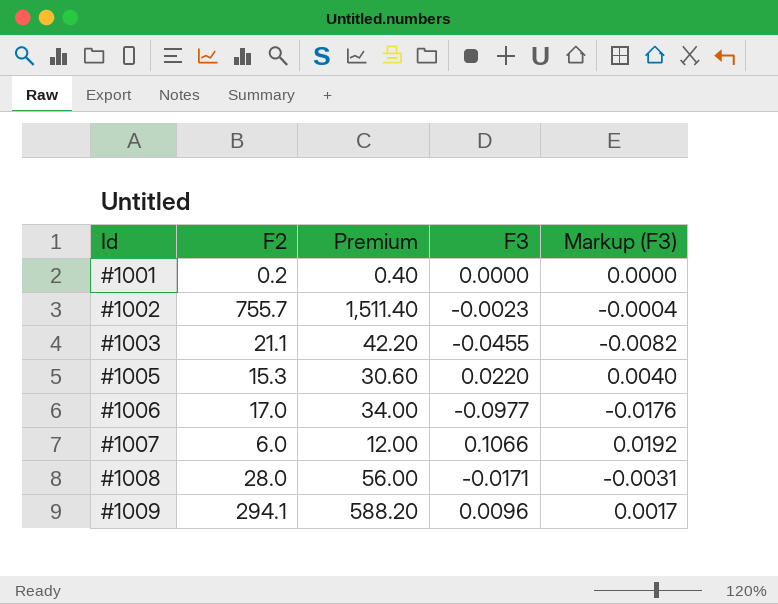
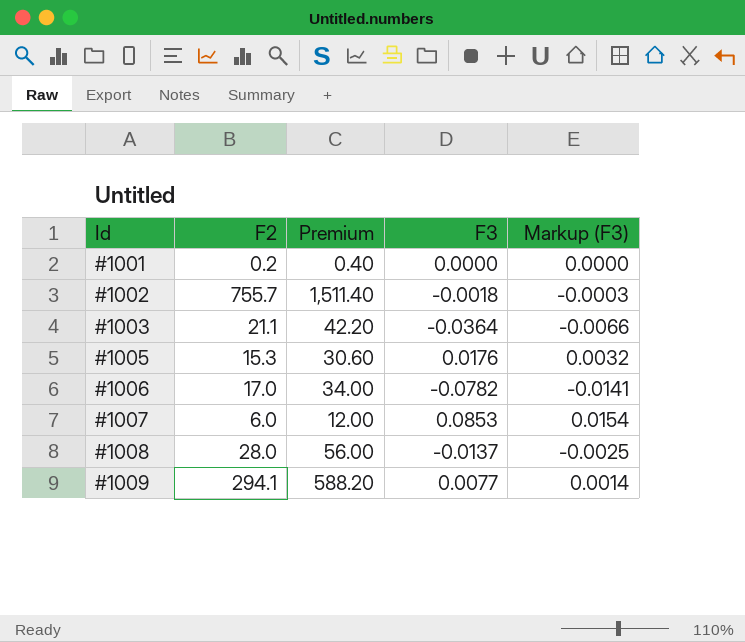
#1002 | F3: -0.0023 -> -0.0018
#1002 | Markup (F3): -0.0004 -> -0.0003
#1003 | F3: -0.0455 -> -0.0364
#1003 | Markup (F3): -0.0082 -> -0.0066
#1005 | F3: 0.0220 -> 0.0176
#1005 | Markup (F3): 0.0040 -> 0.0032
#1006 | F3: -0.0977 -> -0.0782
#1006 | Markup (F3): -0.0176 -> -0.0141
#1007 | F3: 0.1066 -> 0.0853
#1007 | Markup (F3): 0.0192 -> 0.0154
#1008 | F3: -0.0171 -> -0.0137
#1008 | Markup (F3): -0.0031 -> -0.0025
#1009 | F3: 0.0096 -> 0.0077
#1009 | Markup (F3): 0.0017 -> 0.0014

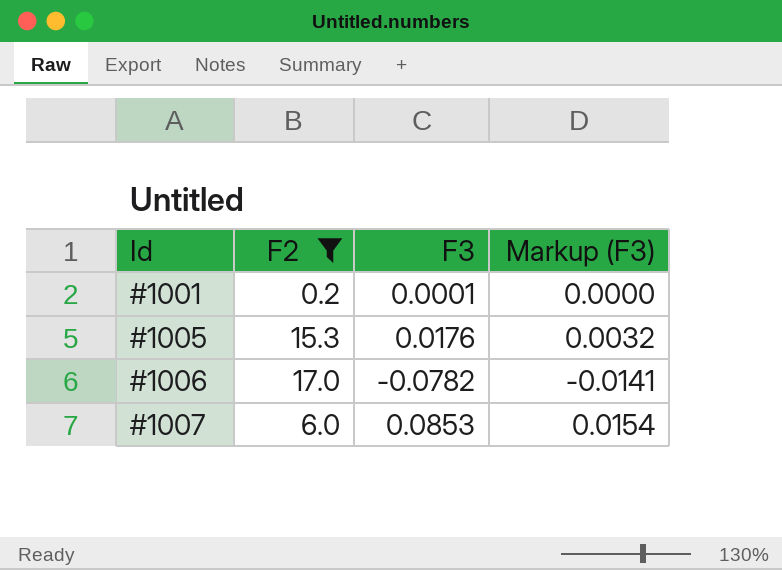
filter: none -> F2 <= 17.0
column Premium | formula: [F2] * 2 -> none
#1001 | F3: 0.0000 -> 0.0001

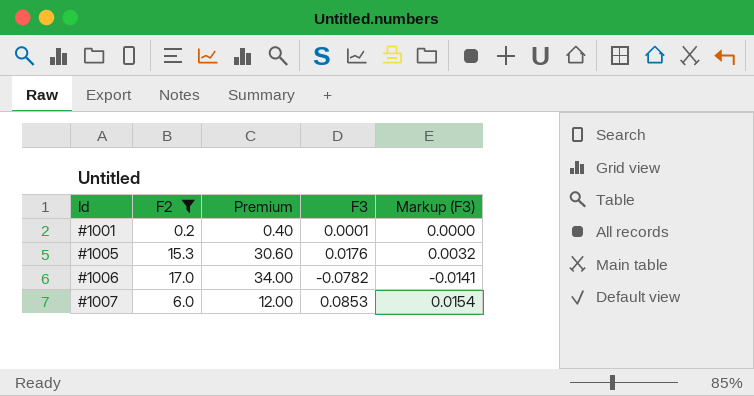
column Premium | formula: none -> [F2] * 2

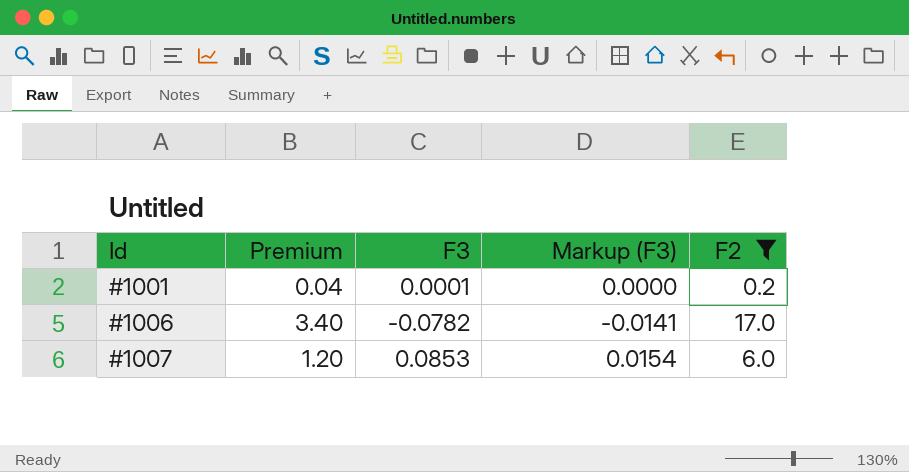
column Premium | formula: [F2] * 2 -> [F2] * 0.2
column F2 | position: 2 -> 5
row #1005: 15.3 | 30.60 | 0.0176 | 0.0032 -> none

